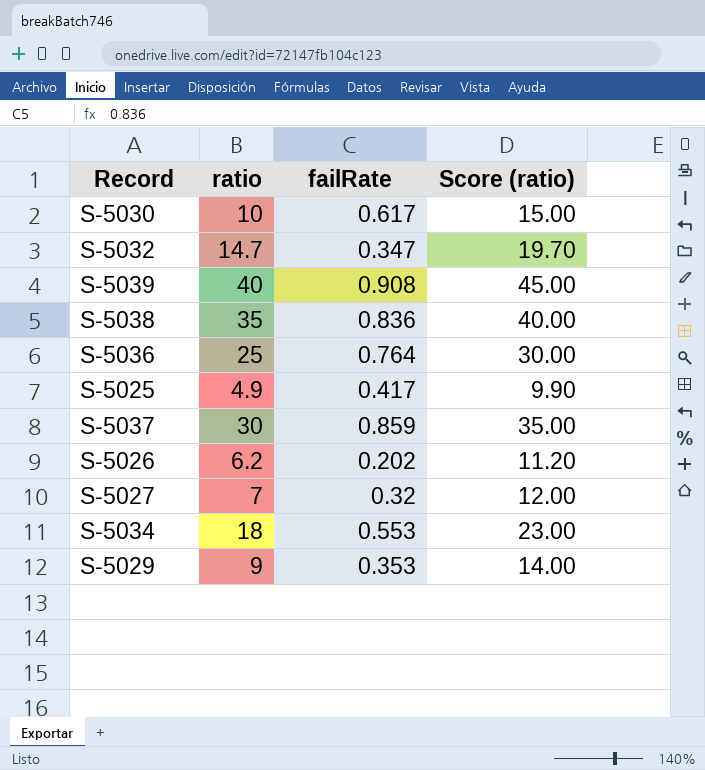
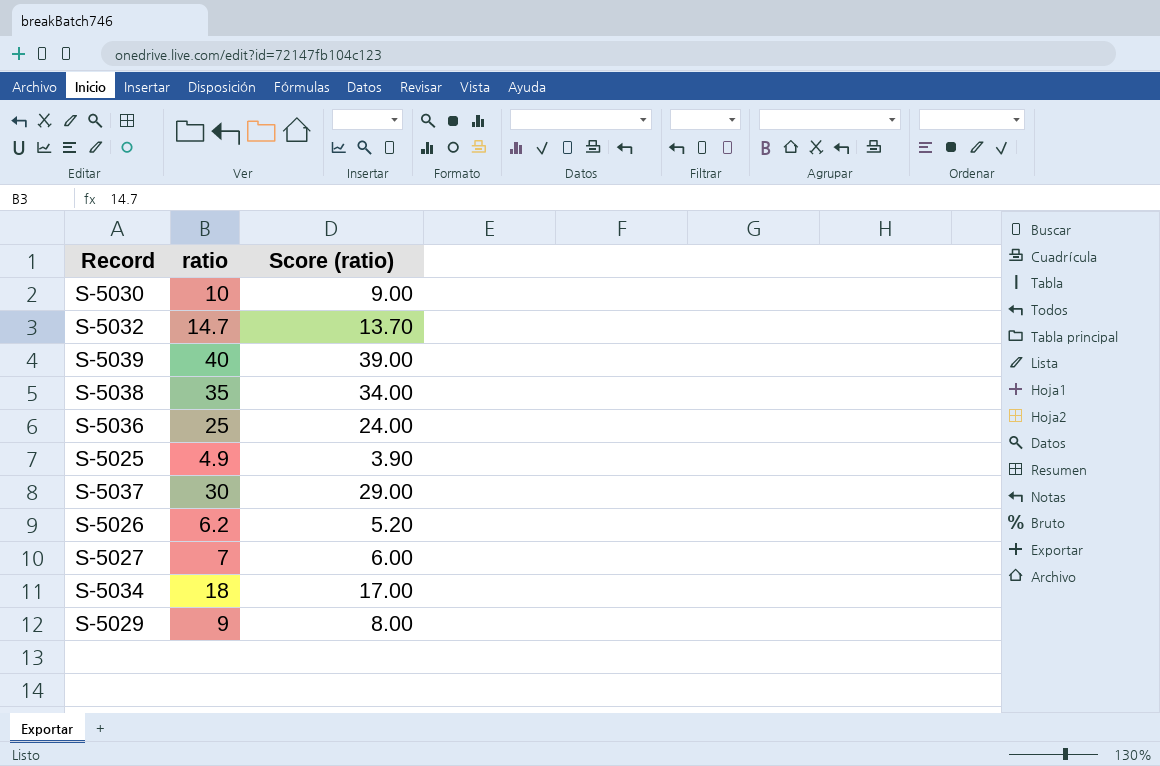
column failRate | position: 3 -> none
column Score (ratio) | formula: [ratio] + 5 -> [ratio] - 1

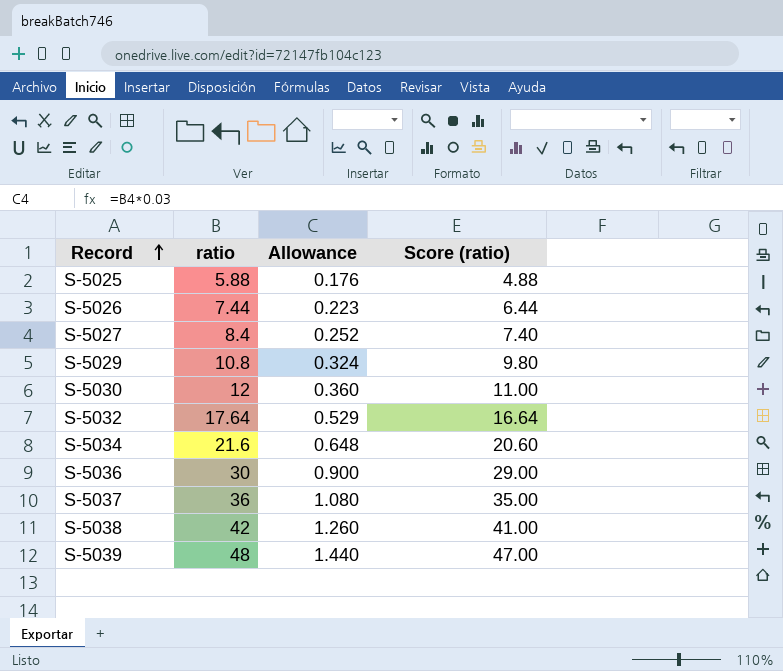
row order: none -> Record ascending
column Allowance | formula: none -> [ratio] * 0.03
S-5025 | ratio: 4.9 -> 5.88
S-5025 | Score (ratio): 3.90 -> 4.88
S-5026 | ratio: 6.2 -> 7.44
S-5026 | Score (ratio): 5.20 -> 6.44
S-5027 | ratio: 7 -> 8.4
S-5027 | Score (ratio): 6.00 -> 7.40
S-5029 | ratio: 9 -> 10.8
S-5029 | Score (ratio): 8.00 -> 9.80
S-5030 | ratio: 10 -> 12
S-5030 | Score (ratio): 9.00 -> 11.00
S-5032 | ratio: 14.7 -> 17.64
S-5032 | Score (ratio): 13.70 -> 16.64
S-5034 | ratio: 18 -> 21.6
S-5034 | Score (ratio): 17.00 -> 20.60
S-5036 | ratio: 25 -> 30
S-5036 | Score (ratio): 24.00 -> 29.00
S-5037 | ratio: 30 -> 36
S-5037 | Score (ratio): 29.00 -> 35.00
S-5038 | ratio: 35 -> 42
S-5038 | Score (ratio): 34.00 -> 41.00
S-5039 | ratio: 40 -> 48
S-5039 | Score (ratio): 39.00 -> 47.00

